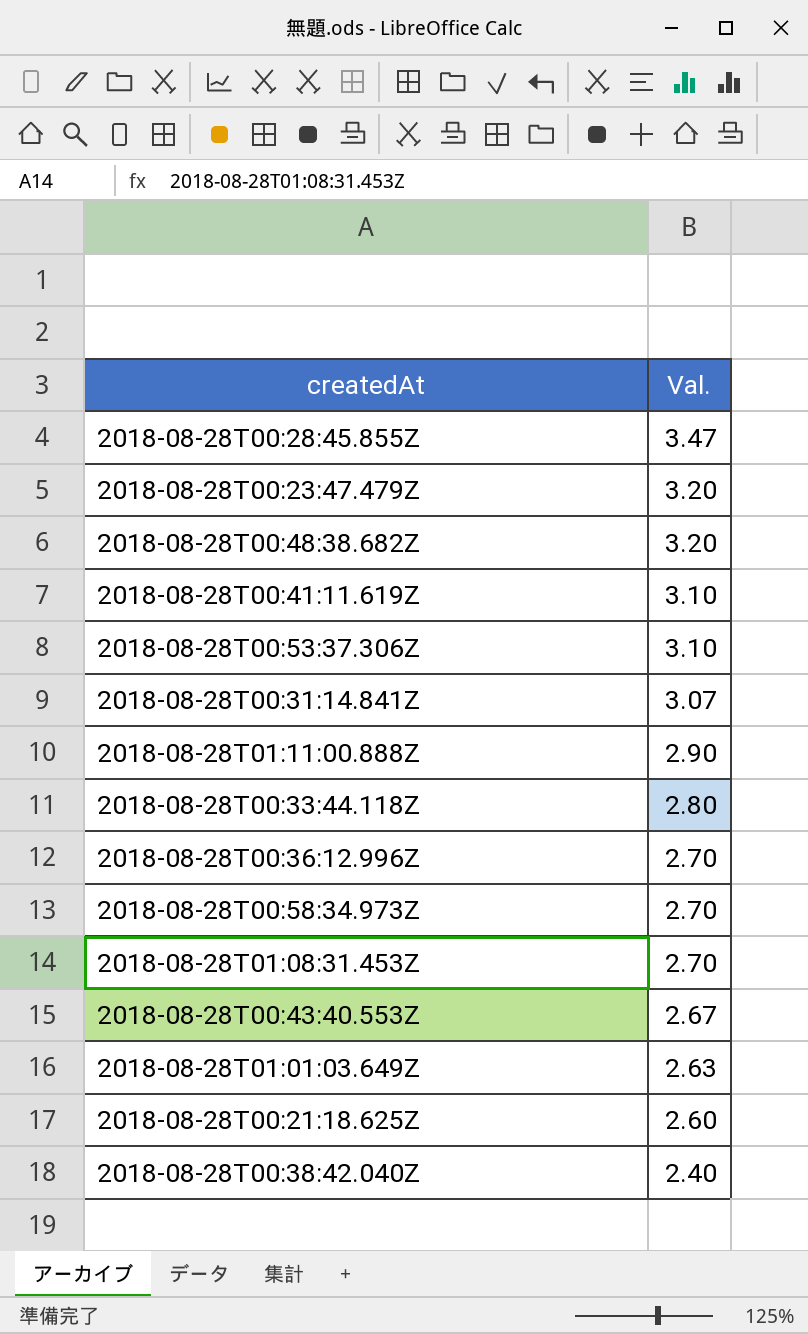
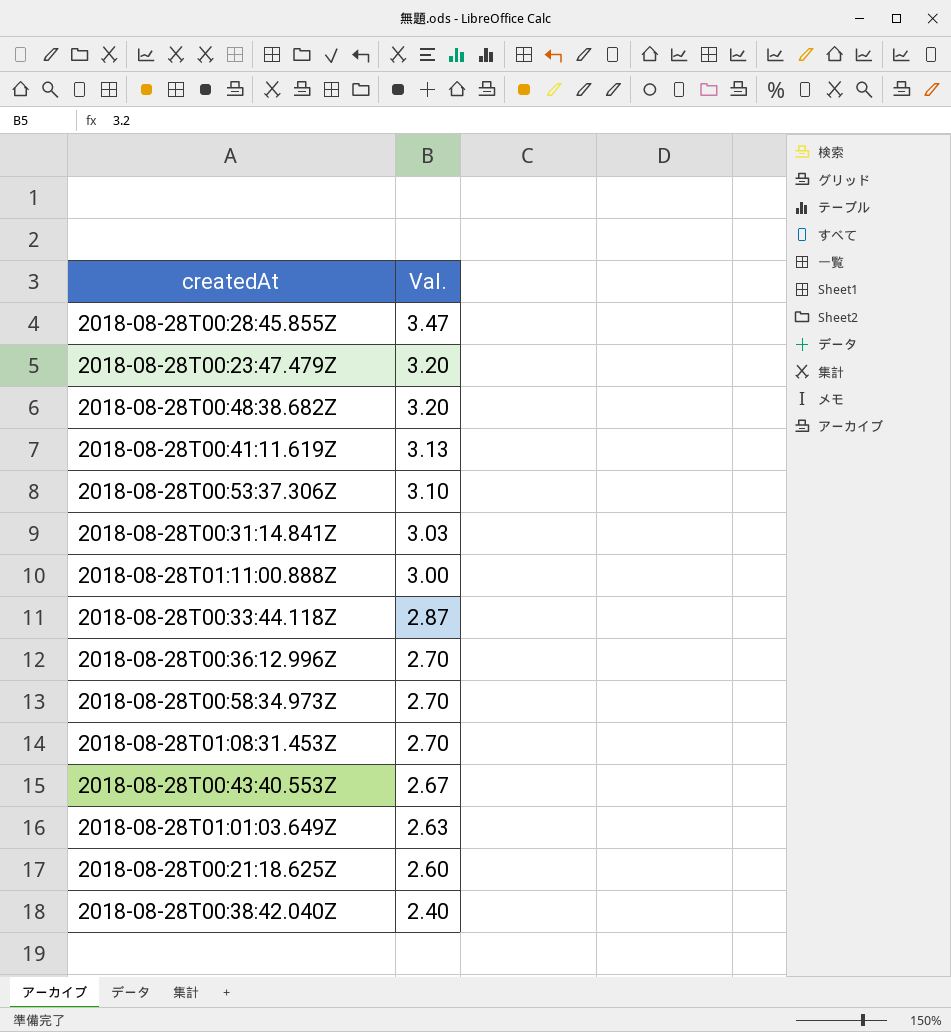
2018-08-28T00:41:11.619Z | Val.: 3.10 -> 3.13
2018-08-28T00:31:14.841Z | Val.: 3.07 -> 3.03
2018-08-28T01:11:00.888Z | Val.: 2.90 -> 3.00
2018-08-28T00:33:44.118Z | Val.: 2.80 -> 2.87

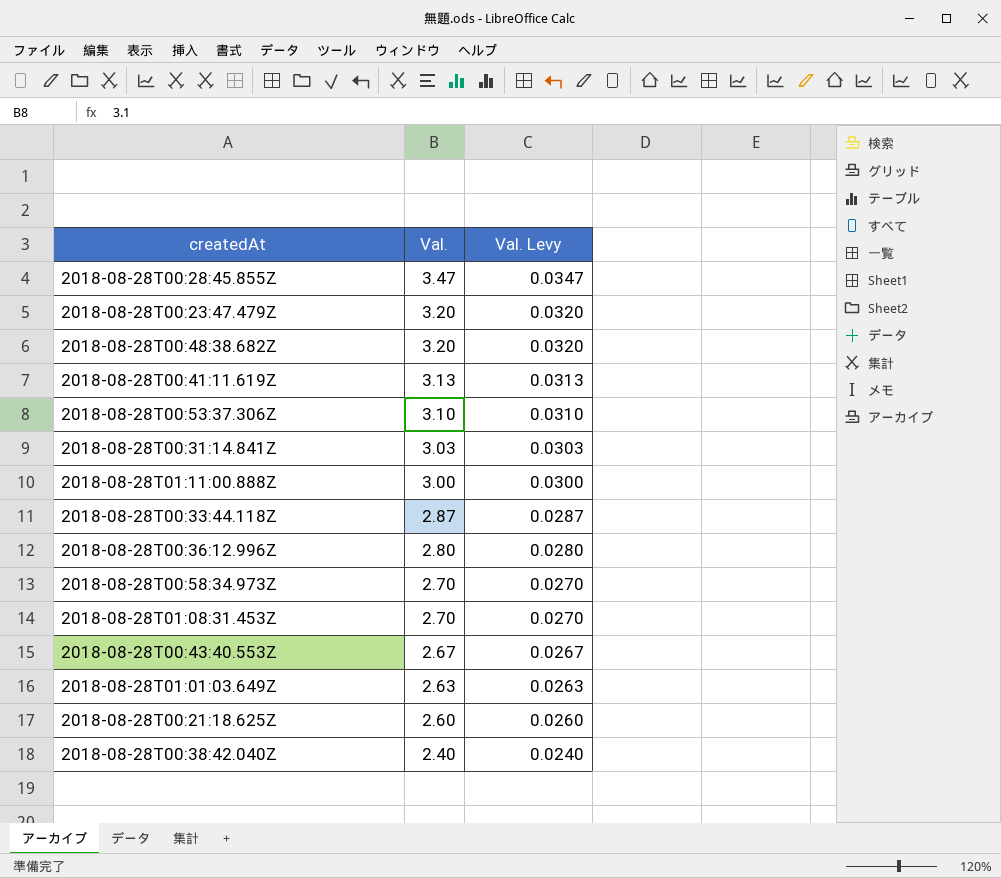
column Val. Levy | formula: none -> [Val.] * 0.01
2018-08-28T00:36:12.996Z | Val.: 2.70 -> 2.80

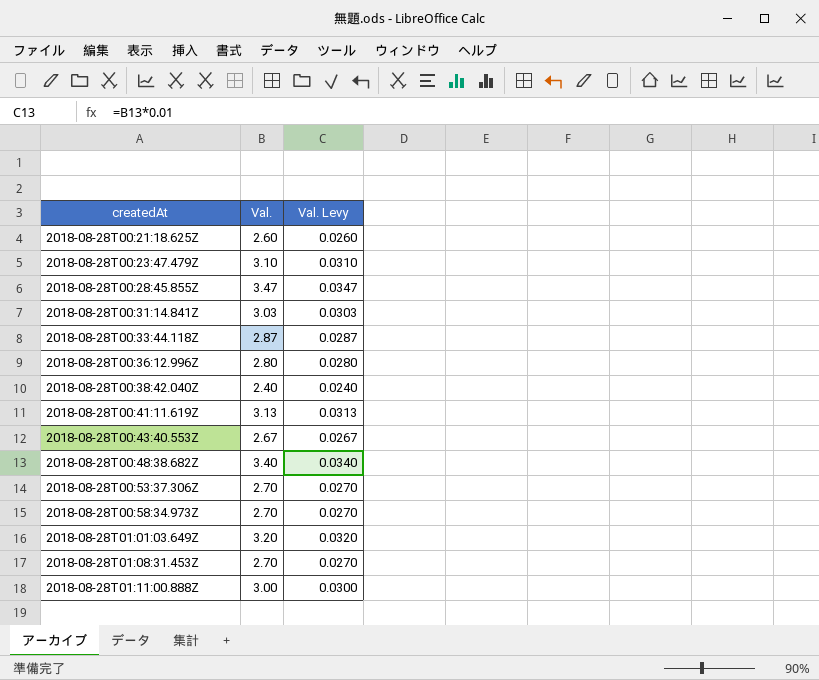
row order: Val. descending -> createdAt ascending
2018-08-28T00:23:47.479Z | Val.: 3.20 -> 3.10
2018-08-28T00:23:47.479Z | Val. Levy: 0.0320 -> 0.0310
2018-08-28T00:48:38.682Z | Val.: 3.20 -> 3.40
2018-08-28T00:48:38.682Z | Val. Levy: 0.0320 -> 0.0340
2018-08-28T00:53:37.306Z | Val.: 3.10 -> 2.70
2018-08-28T00:53:37.306Z | Val. Levy: 0.0310 -> 0.0270
2018-08-28T01:01:03.649Z | Val.: 2.63 -> 3.20
2018-08-28T01:01:03.649Z | Val. Levy: 0.0263 -> 0.0320

